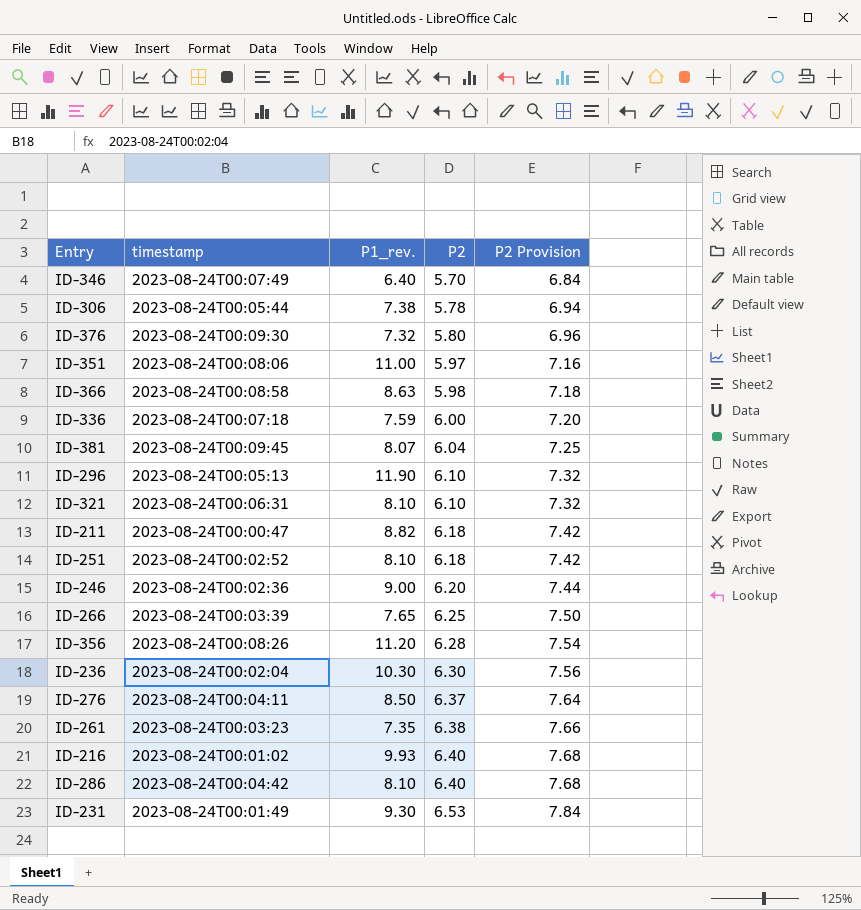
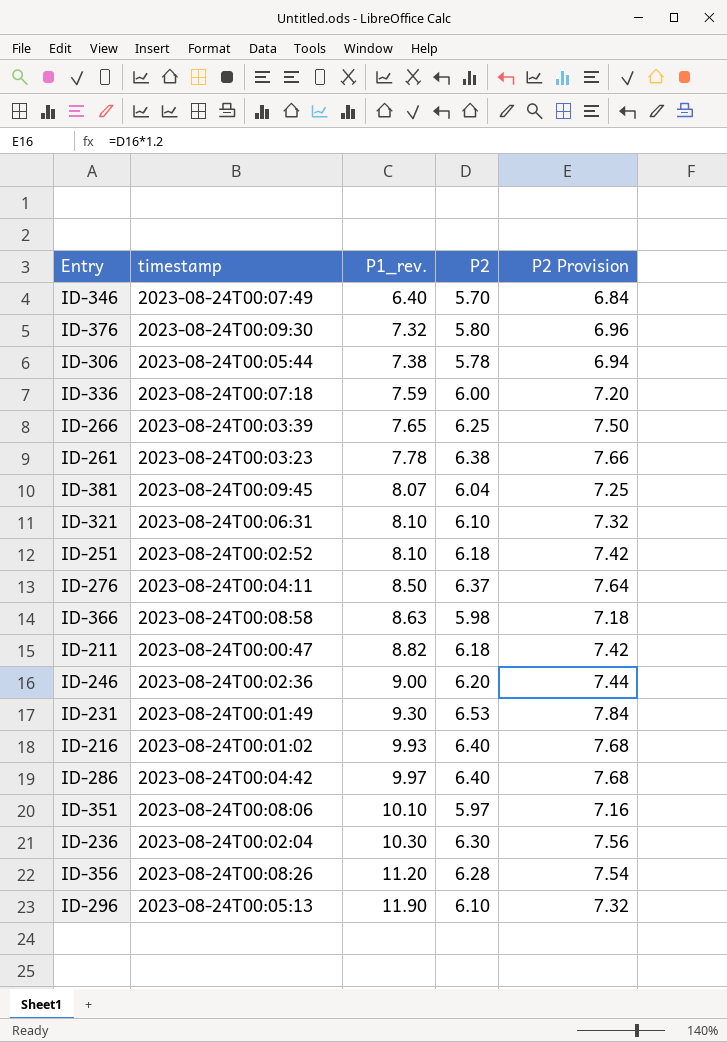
row order: P2 ascending -> P1_rev. ascending
ID-261 | P1_rev.: 7.35 -> 7.78
ID-286 | P1_rev.: 8.10 -> 9.97
ID-351 | P1_rev.: 11.00 -> 10.10

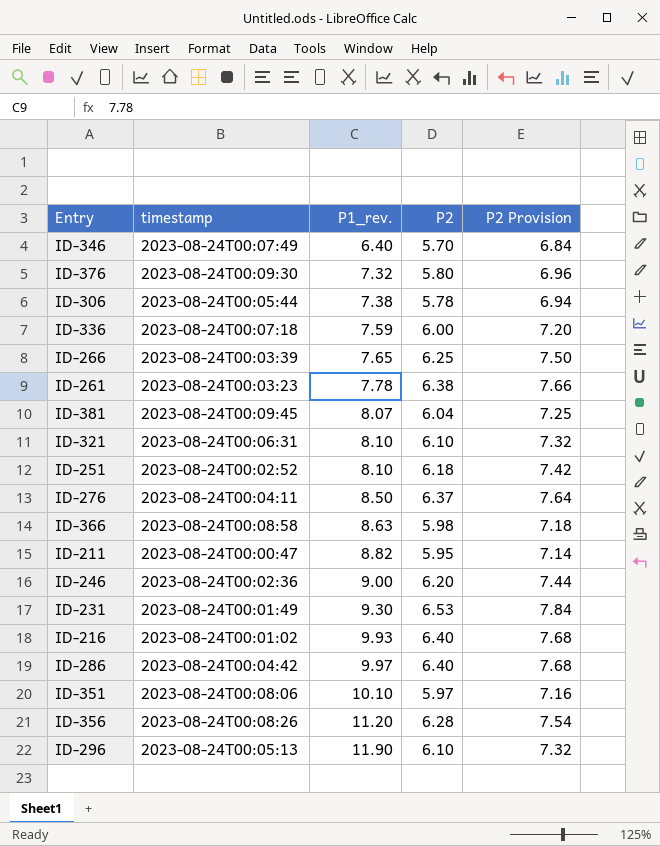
row ID-236: 2023-08-24T00:02:04 | 10.30 | 6.30 | 7.56 -> none
ID-211 | P2: 6.18 -> 5.95
ID-211 | P2 Provision: 7.42 -> 7.14

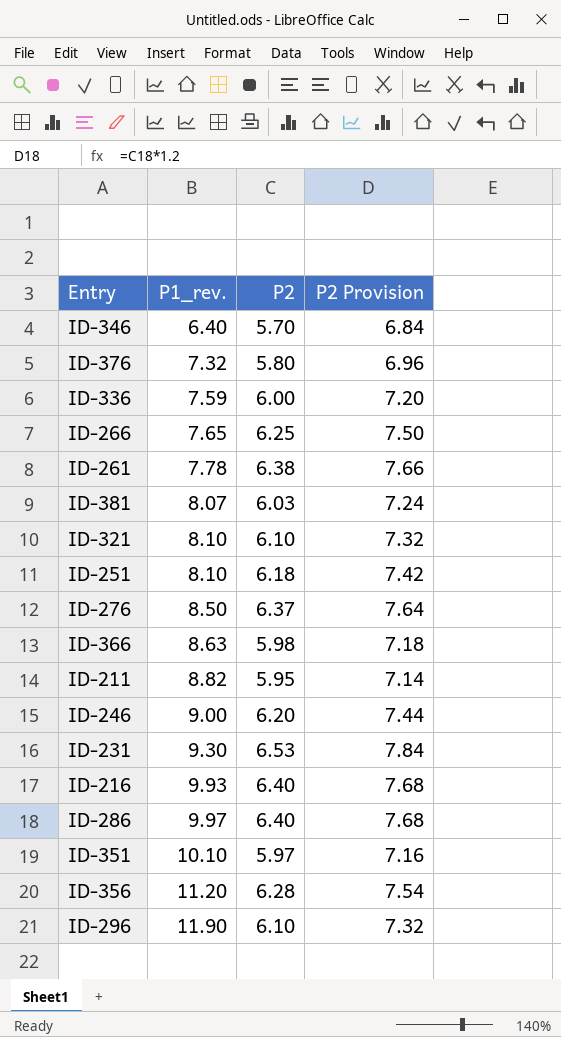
column timestamp | position: 2 -> none
row ID-306: 2023-08-24T00:05:44 | 7.38 | 5.78 | 6.94 -> none
ID-381 | P2: 6.04 -> 6.03
ID-381 | P2 Provision: 7.25 -> 7.24

